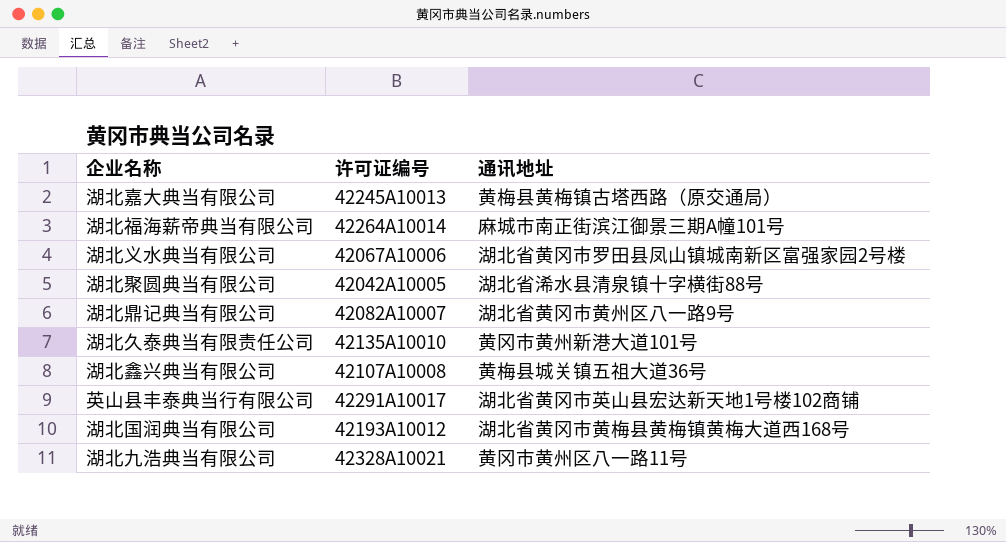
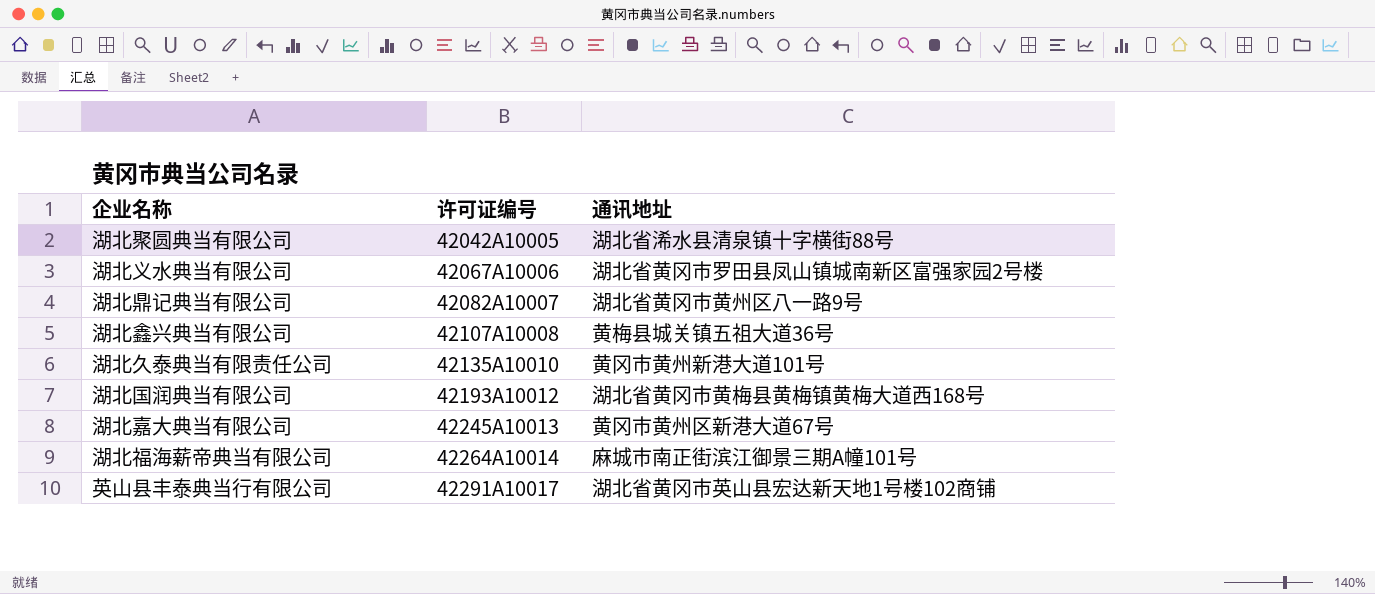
row order: none -> 许可证编号 ascending
row 湖北九浩典当有限公司: 42328A10021 | 黄冈市黄州区八一路11号 -> none
湖北嘉大典当有限公司 | 通讯地址: 黄梅县黄梅镇古塔西路（原交通局） -> 黄冈市黄州区新港大道67号

